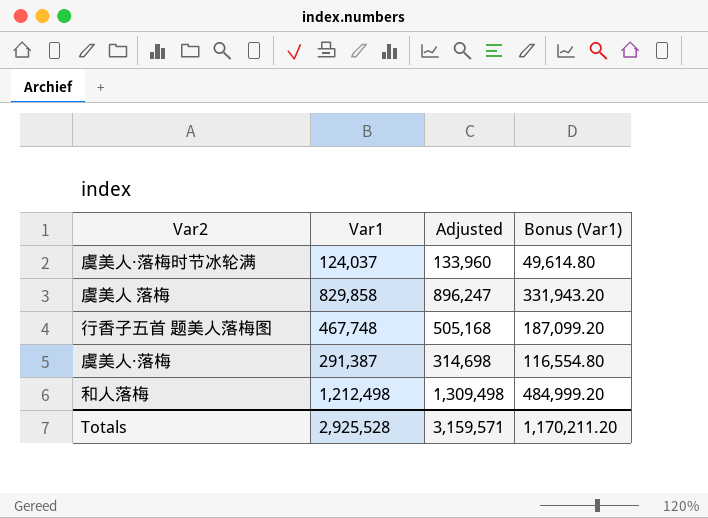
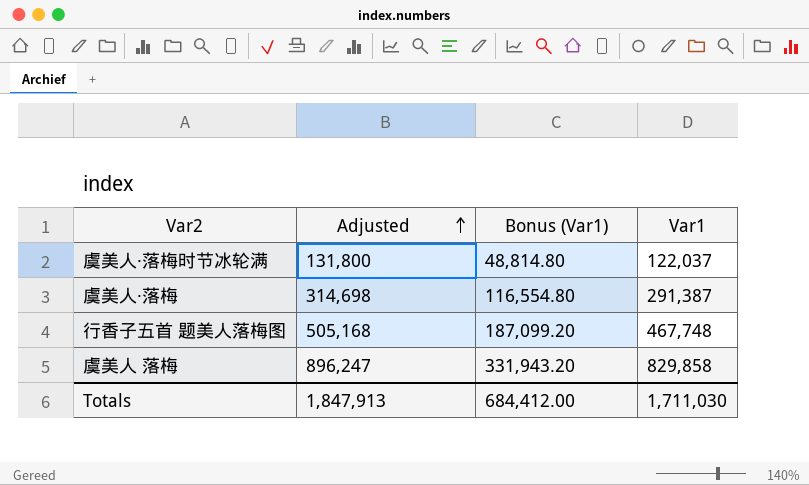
row order: none -> Adjusted ascending
column Var1 | position: 2 -> 4
row 和人落梅: 1,212,498 | 1,309,498 | 484,999.20 -> none
虞美人·落梅时节冰轮满 | Adjusted: 133,960 -> 131,800
虞美人·落梅时节冰轮满 | Bonus (Var1): 49,614.80 -> 48,814.80
虞美人·落梅时节冰轮满 | Var1: 124,037 -> 122,037
Totals | Adjusted: 3,159,571 -> 1,847,913
Totals | Bonus (Var1): 1,170,211.20 -> 684,412.00
Totals | Var1: 2,925,528 -> 1,711,030

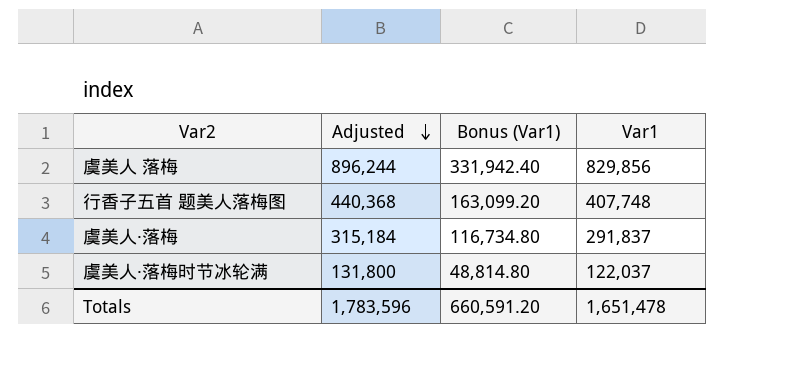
row order: Adjusted ascending -> Adjusted descending
虞美人 落梅 | Adjusted: 896,247 -> 896,244
虞美人 落梅 | Bonus (Var1): 331,943.20 -> 331,942.40
虞美人 落梅 | Var1: 829,858 -> 829,856
行香子五首 题美人落梅图 | Adjusted: 505,168 -> 440,368
行香子五首 题美人落梅图 | Bonus (Var1): 187,099.20 -> 163,099.20
行香子五首 题美人落梅图 | Var1: 467,748 -> 407,748
虞美人·落梅 | Adjusted: 314,698 -> 315,184
虞美人·落梅 | Bonus (Var1): 116,554.80 -> 116,734.80
虞美人·落梅 | Var1: 291,387 -> 291,837
Totals | Adjusted: 1,847,913 -> 1,783,596
Totals | Bonus (Var1): 684,412.00 -> 660,591.20
Totals | Var1: 1,711,030 -> 1,651,478

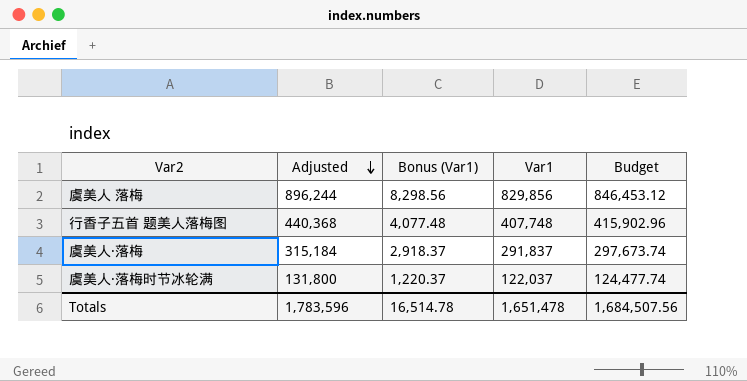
column Bonus (Var1) | formula: [Var1] * 0.4 -> [Var1] * 0.01
column Budget | formula: none -> [Var1] * 1.02
Totals | Bonus (Var1): 660,591.20 -> 16,514.78

